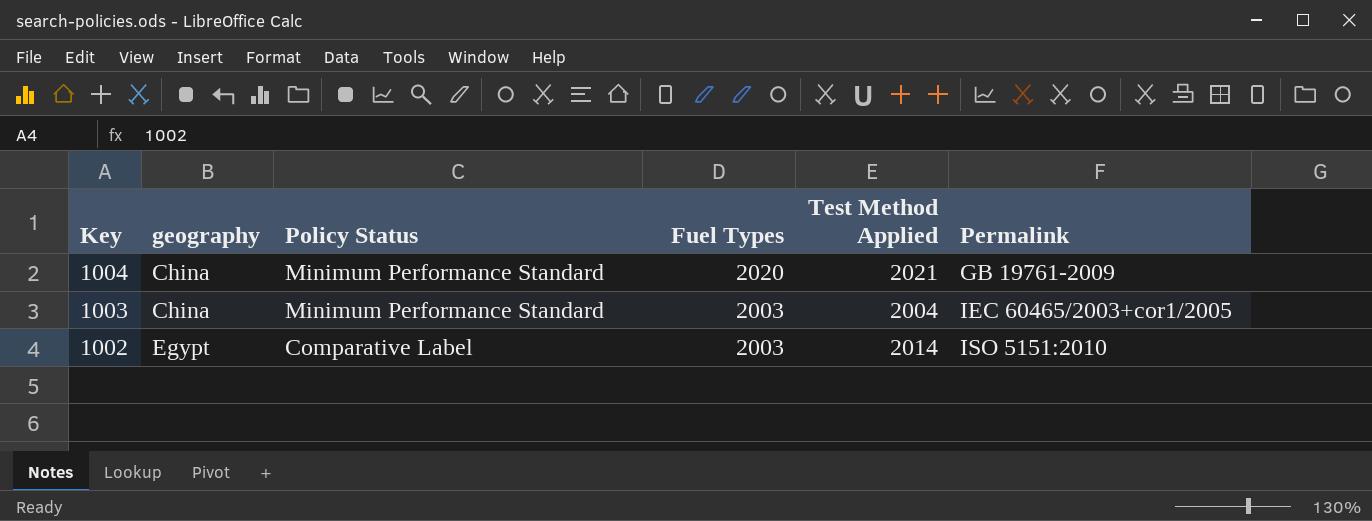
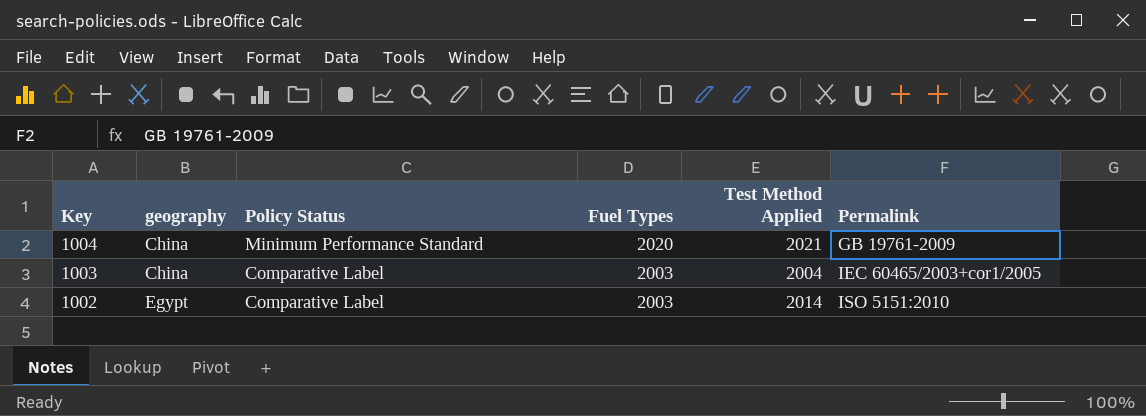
1003 | Policy Status: Minimum Performance Standard -> Comparative Label

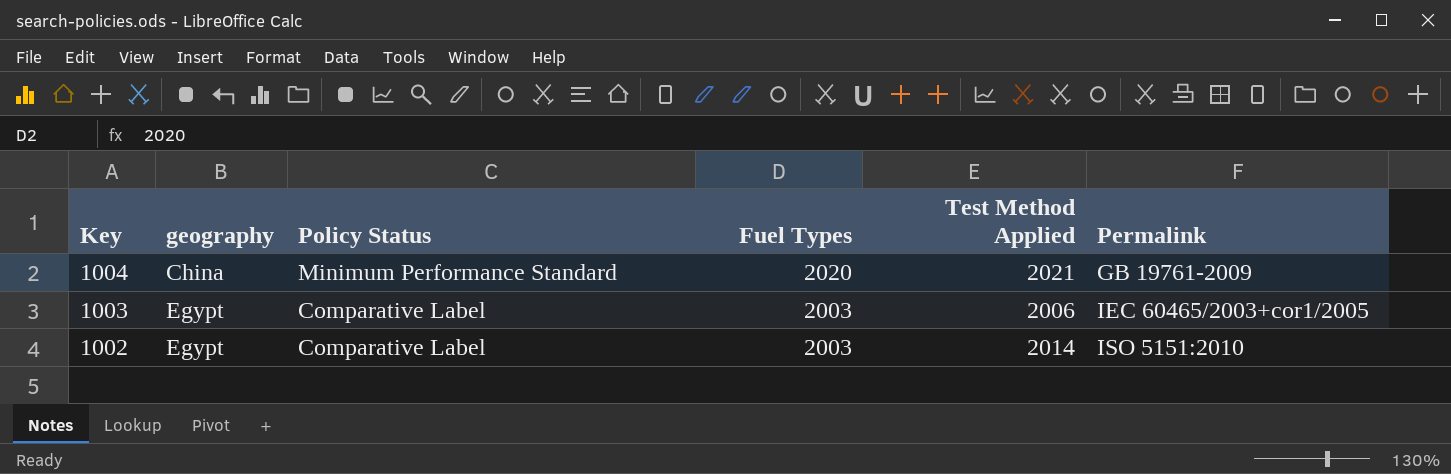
1003 | geography: China -> Egypt
1003 | Test Method Applied: 2004 -> 2006

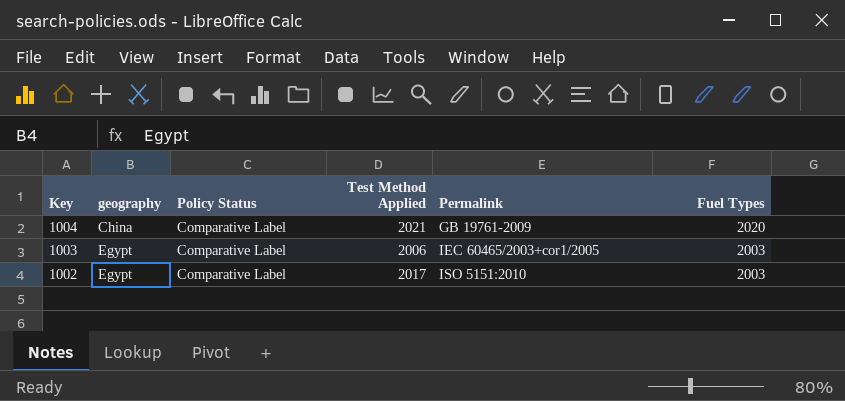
column Fuel Types | position: 4 -> 6
1004 | Policy Status: Minimum Performance Standard -> Comparative Label
1002 | Test Method Applied: 2014 -> 2017

